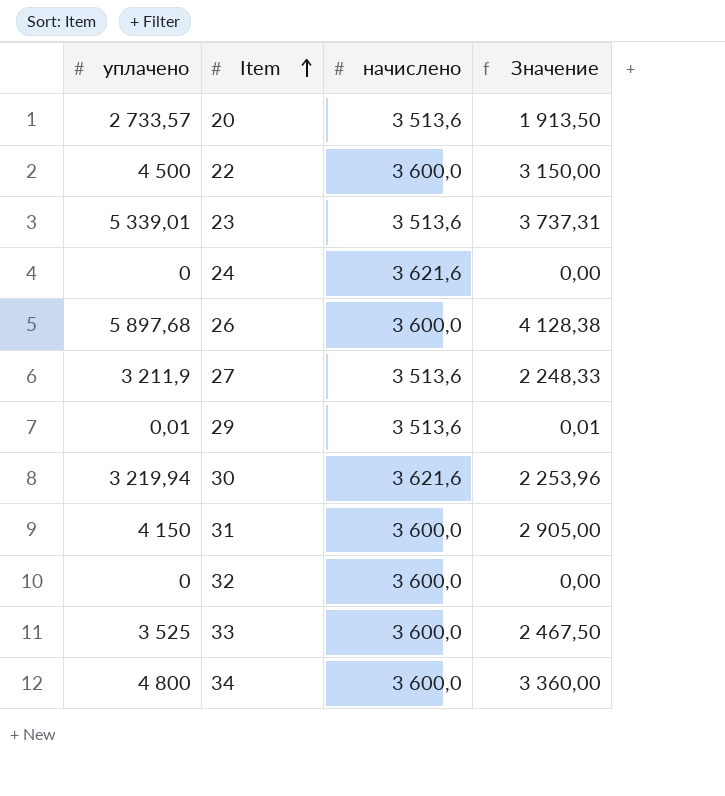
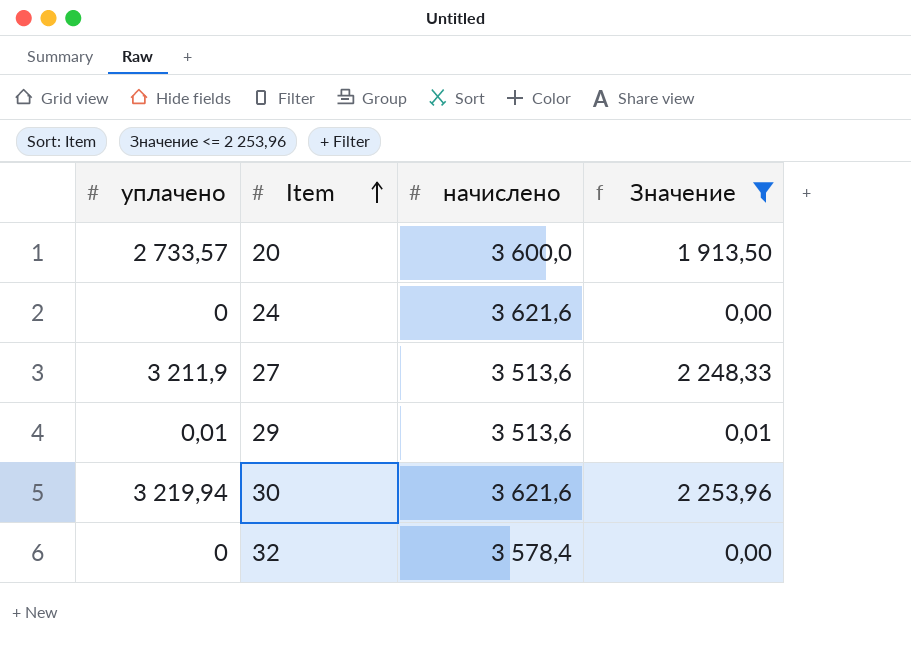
filter: none -> Значение <= 2 253,96
20 | начислено: 3 513,6 -> 3 600,0
32 | начислено: 3 600,0 -> 3 578,4

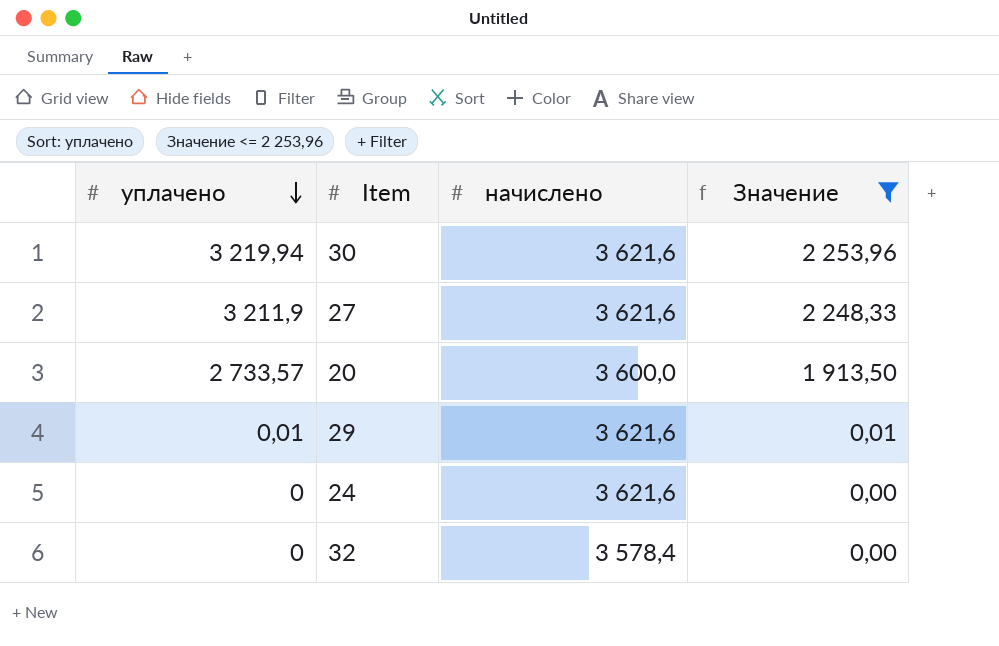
row order: Item ascending -> уплачено descending
27 | начислено: 3 513,6 -> 3 621,6
29 | начислено: 3 513,6 -> 3 621,6

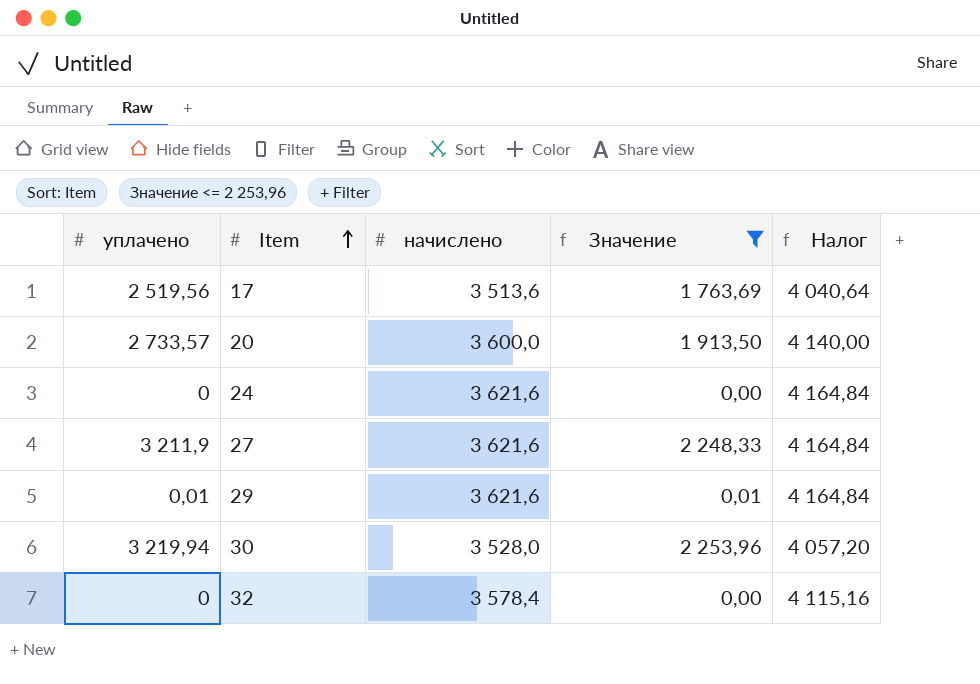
row order: уплачено descending -> Item ascending
column Налог | formula: none -> [начислено] * 1,15
row 17: none -> 2 519,56 | 3 513,6 | 1 763,69 | 4 040,64
30 | начислено: 3 621,6 -> 3 528,0

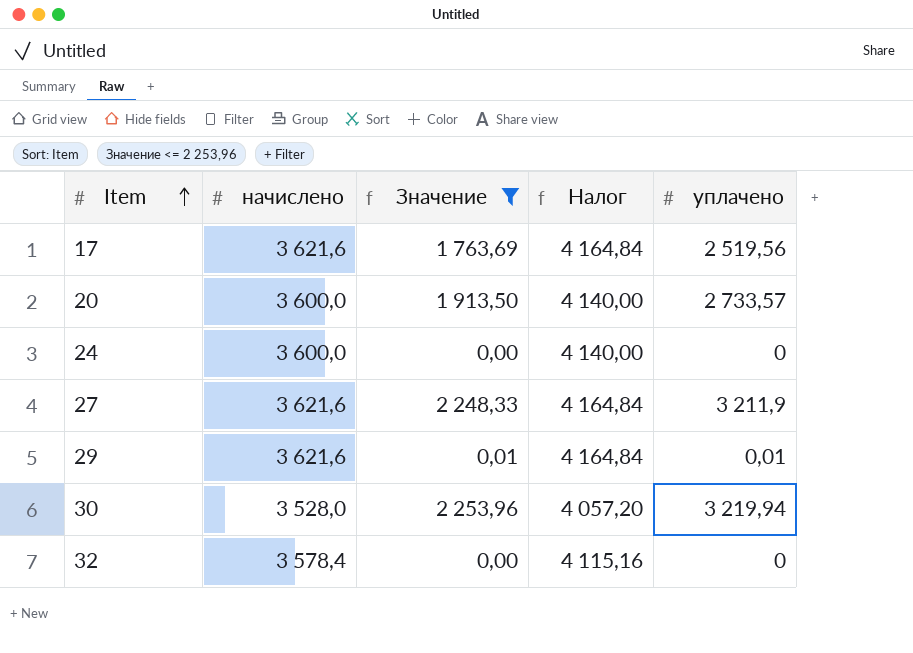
column уплачено | position: 1 -> 5
17 | начислено: 3 513,6 -> 3 621,6
17 | Налог: 4 040,64 -> 4 164,84
24 | начислено: 3 621,6 -> 3 600,0
24 | Налог: 4 164,84 -> 4 140,00

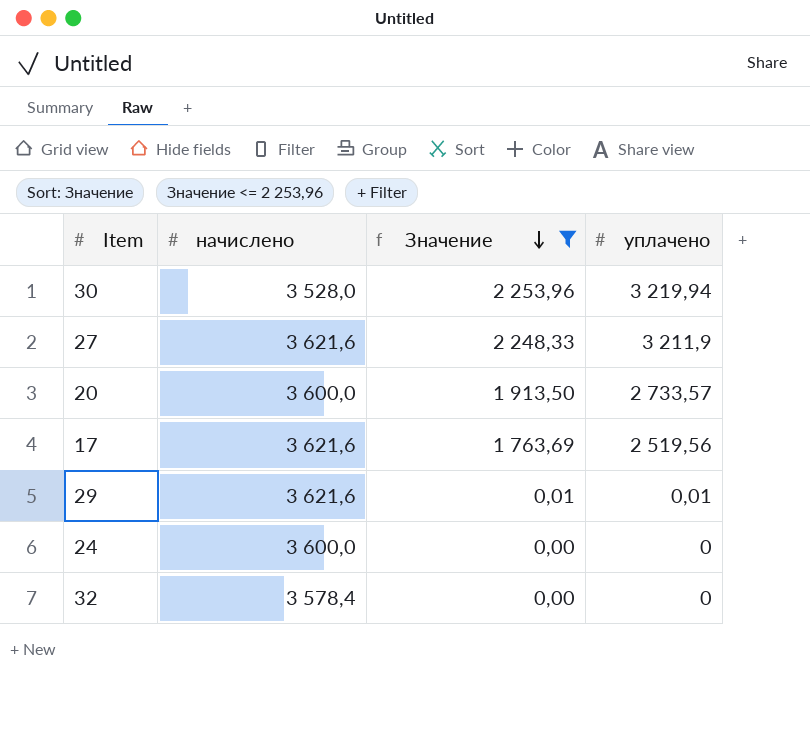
row order: Item ascending -> Значение descending
column Налог | formula: [начислено] * 1,15 -> none

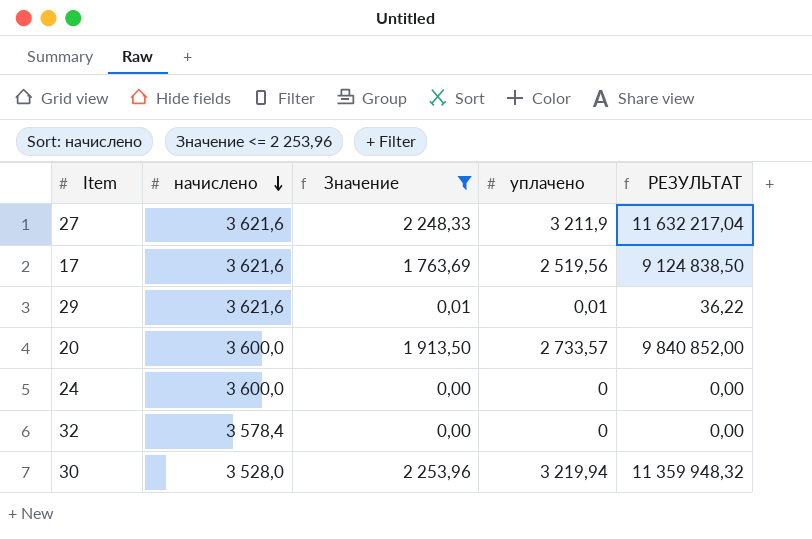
row order: Значение descending -> начислено descending
column РЕЗУЛЬТАТ | formula: none -> [начислено] * [уплачено]

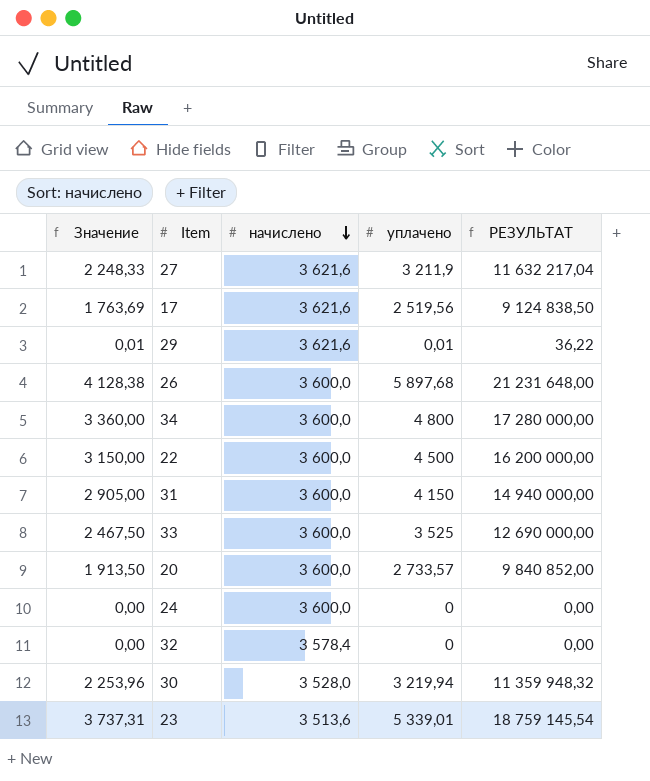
filter: Значение <= 2 253,96 -> none
column Значение | position: 3 -> 1

